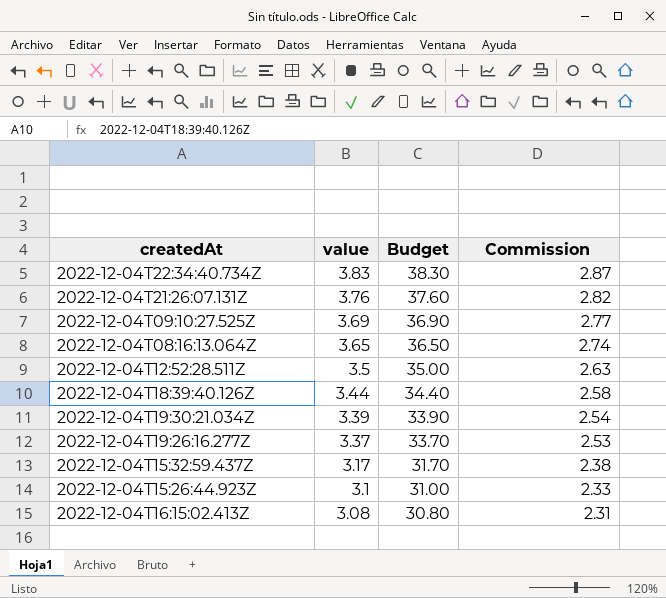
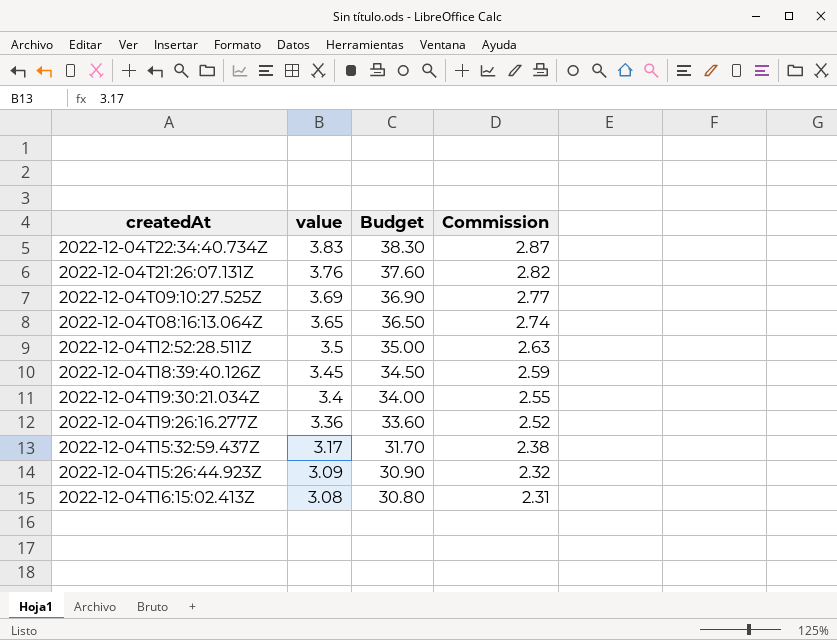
2022-12-04T18:39:40.126Z | value: 3.44 -> 3.45
2022-12-04T18:39:40.126Z | Budget: 34.40 -> 34.50
2022-12-04T18:39:40.126Z | Commission: 2.58 -> 2.59
2022-12-04T19:30:21.034Z | value: 3.39 -> 3.4
2022-12-04T19:30:21.034Z | Budget: 33.90 -> 34.00
2022-12-04T19:30:21.034Z | Commission: 2.54 -> 2.55
2022-12-04T19:26:16.277Z | value: 3.37 -> 3.36
2022-12-04T19:26:16.277Z | Budget: 33.70 -> 33.60
2022-12-04T19:26:16.277Z | Commission: 2.53 -> 2.52
2022-12-04T15:26:44.923Z | value: 3.1 -> 3.09
2022-12-04T15:26:44.923Z | Budget: 31.00 -> 30.90
2022-12-04T15:26:44.923Z | Commission: 2.33 -> 2.32

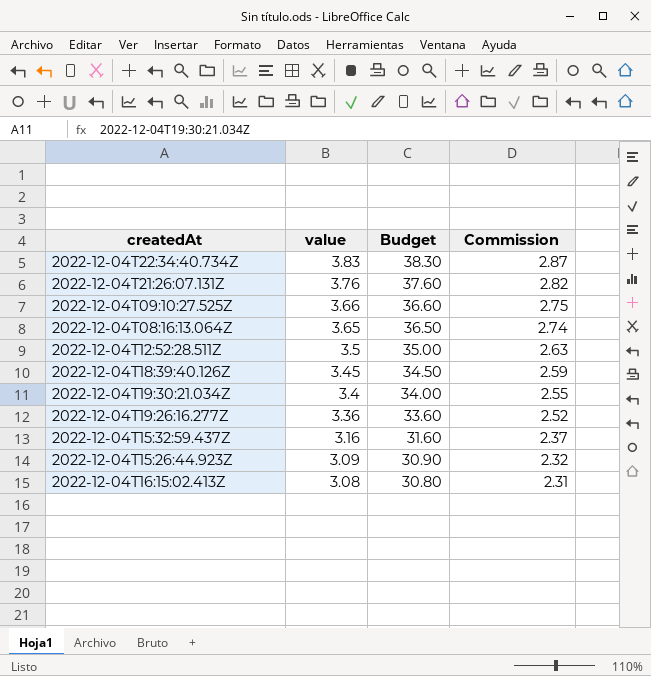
2022-12-04T09:10:27.525Z | value: 3.69 -> 3.66
2022-12-04T09:10:27.525Z | Budget: 36.90 -> 36.60
2022-12-04T09:10:27.525Z | Commission: 2.77 -> 2.75
2022-12-04T15:32:59.437Z | value: 3.17 -> 3.16
2022-12-04T15:32:59.437Z | Budget: 31.70 -> 31.60
2022-12-04T15:32:59.437Z | Commission: 2.38 -> 2.37

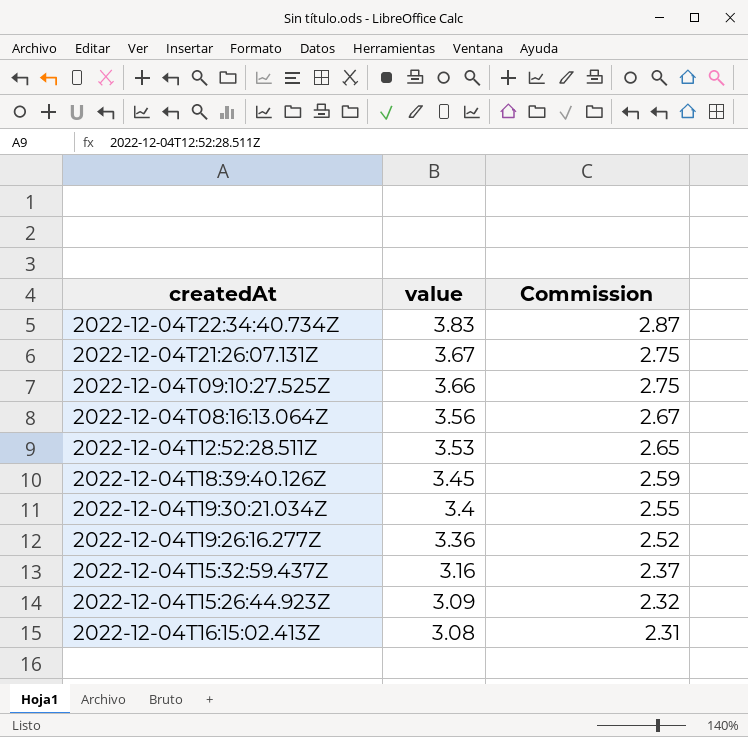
column Budget | formula: [value] * 10 -> none
2022-12-04T21:26:07.131Z | value: 3.76 -> 3.67
2022-12-04T21:26:07.131Z | Commission: 2.82 -> 2.75
2022-12-04T08:16:13.064Z | value: 3.65 -> 3.56
2022-12-04T08:16:13.064Z | Commission: 2.74 -> 2.67
2022-12-04T12:52:28.511Z | value: 3.5 -> 3.53
2022-12-04T12:52:28.511Z | Commission: 2.63 -> 2.65

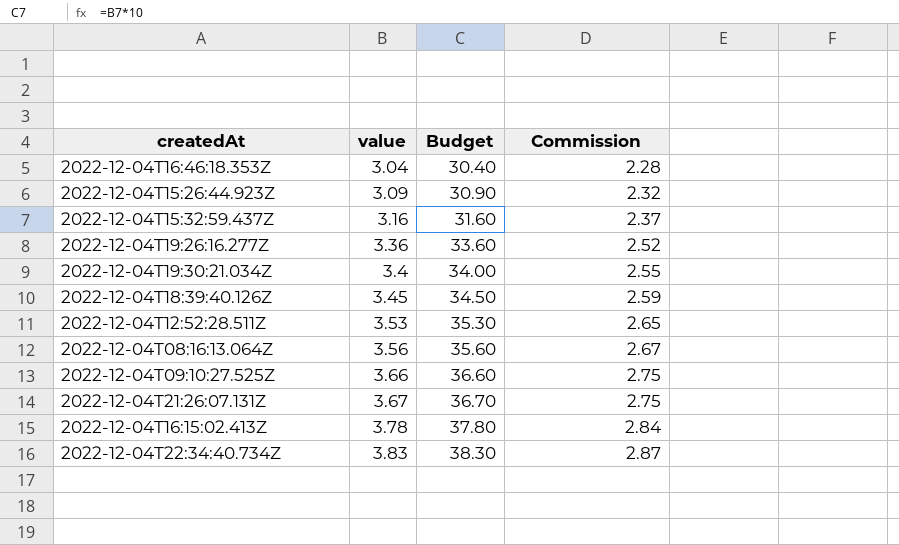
row order: value descending -> value ascending
column Budget | formula: none -> [value] * 10
row 2022-12-04T16:46:18.353Z: none -> 3.04 | 30.40 | 2.28
2022-12-04T16:15:02.413Z | value: 3.08 -> 3.78
2022-12-04T16:15:02.413Z | Commission: 2.31 -> 2.84

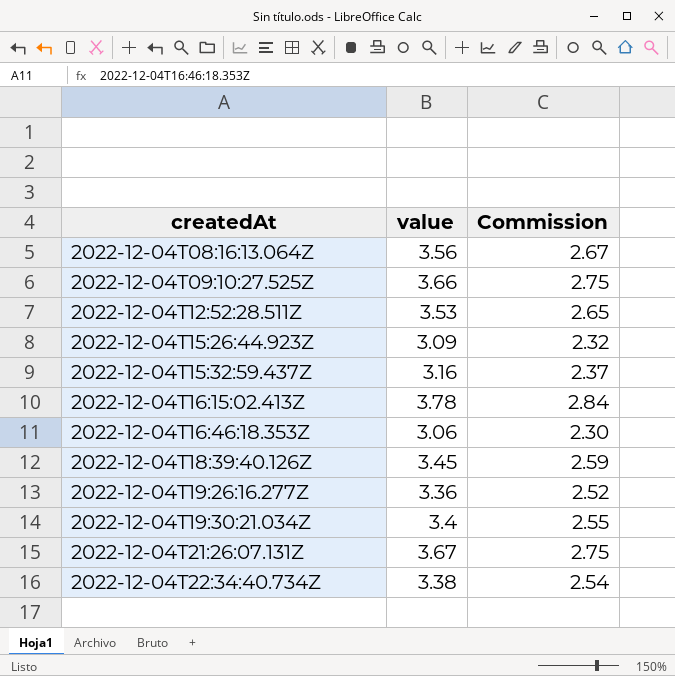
row order: value ascending -> createdAt ascending
column Budget | formula: [value] * 10 -> none
2022-12-04T16:46:18.353Z | value: 3.04 -> 3.06
2022-12-04T16:46:18.353Z | Commission: 2.28 -> 2.30
2022-12-04T22:34:40.734Z | value: 3.83 -> 3.38
2022-12-04T22:34:40.734Z | Commission: 2.87 -> 2.54

